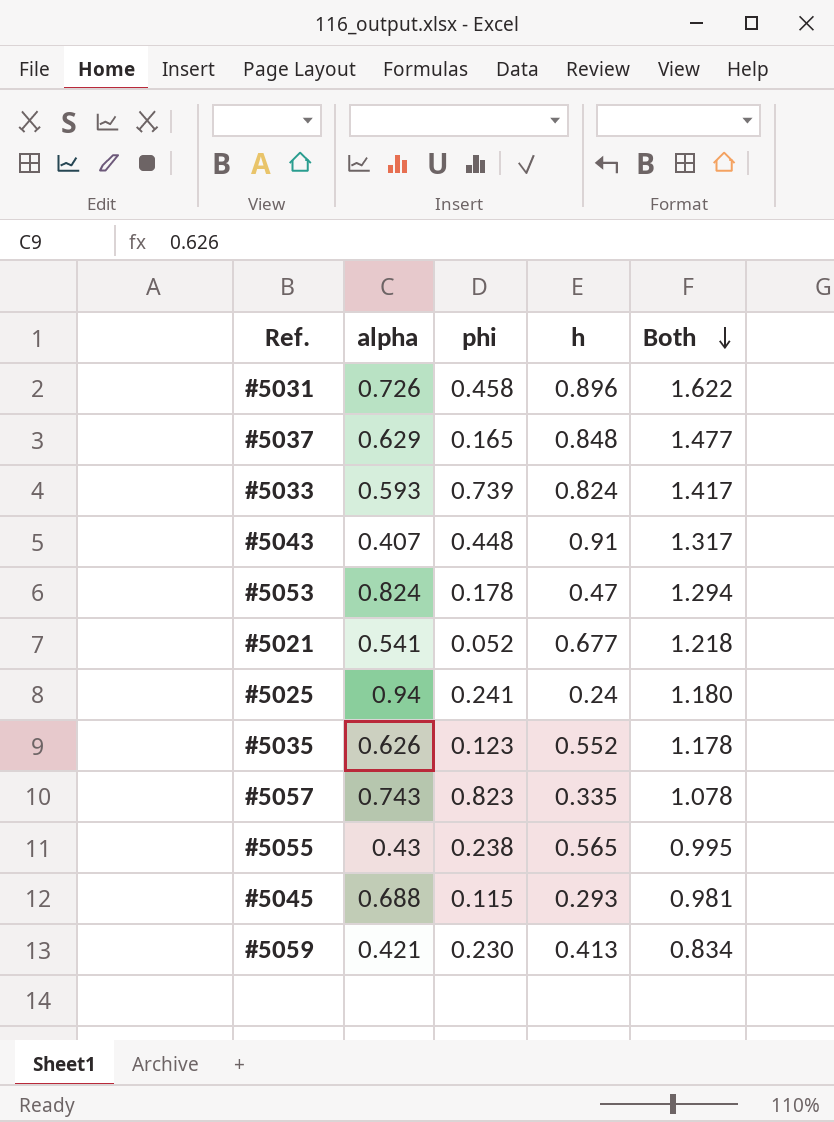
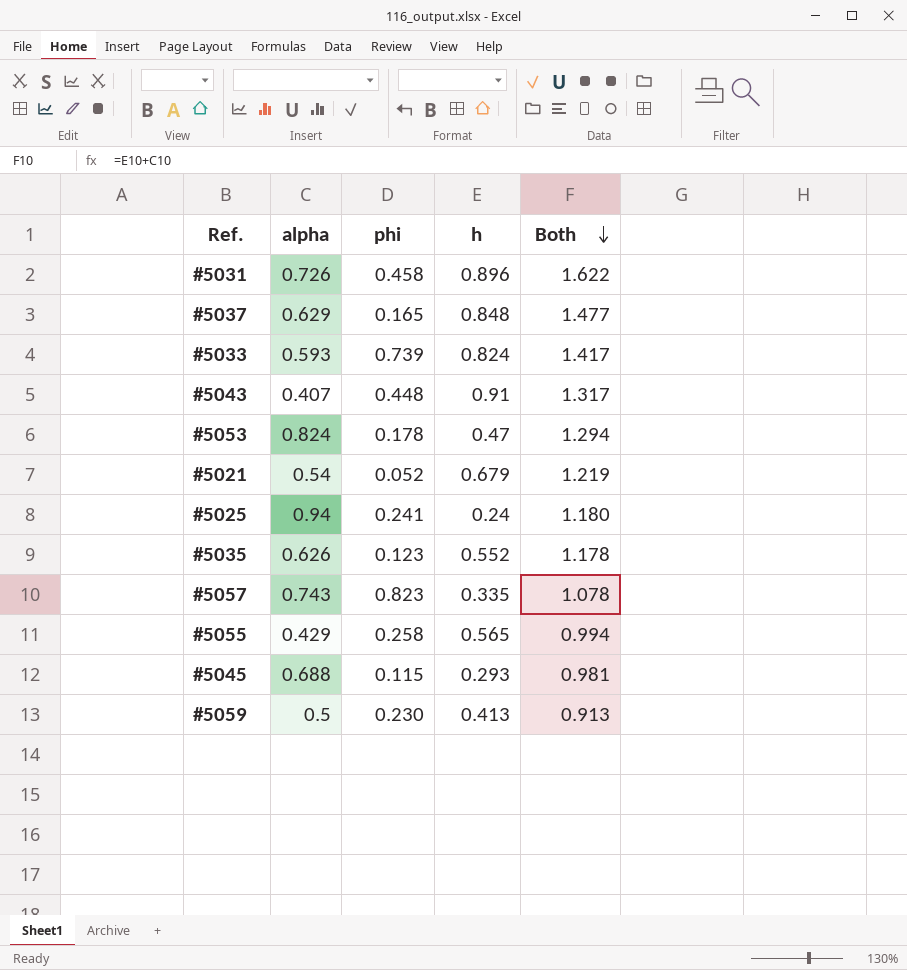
#5021 | alpha: 0.541 -> 0.54
#5021 | h: 0.677 -> 0.679
#5021 | Both: 1.218 -> 1.219
#5055 | alpha: 0.43 -> 0.429
#5055 | phi: 0.238 -> 0.258
#5055 | Both: 0.995 -> 0.994
#5059 | alpha: 0.421 -> 0.5
#5059 | Both: 0.834 -> 0.913

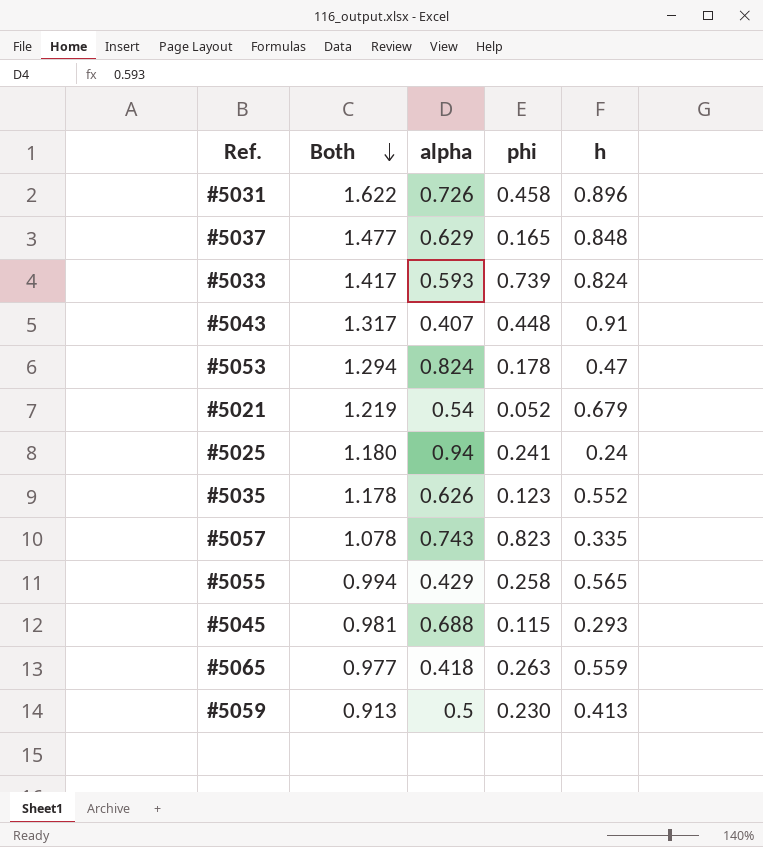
column Both | position: 5 -> 2
row #5065: none -> 0.977 | 0.418 | 0.263 | 0.559

